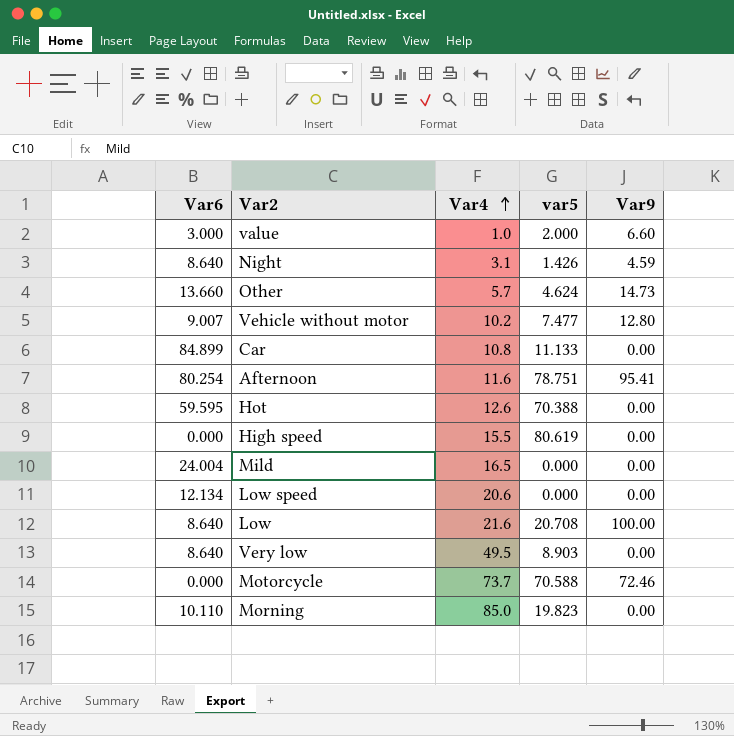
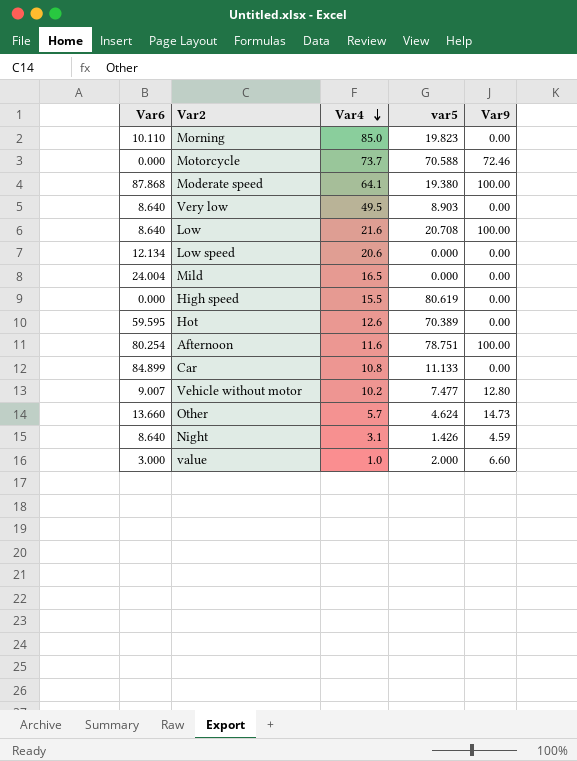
row order: Var4 ascending -> Var4 descending
row Moderate speed: none -> 87.868 | 64.1 | 19.380 | 100.00
Hot | var5: 70.388 -> 70.389
Afternoon | Var9: 95.41 -> 100.00

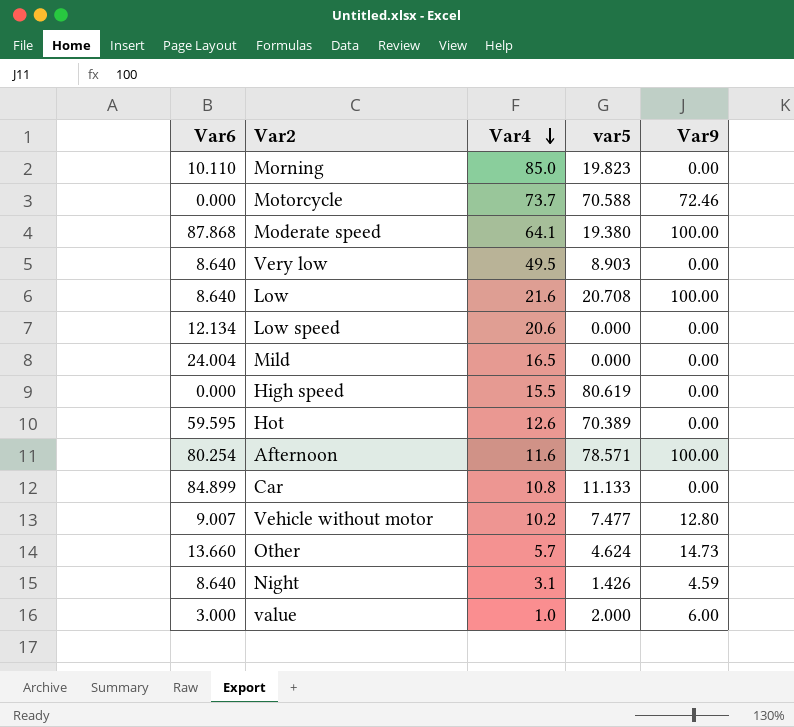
Afternoon | var5: 78.751 -> 78.571
value | Var9: 6.60 -> 6.00

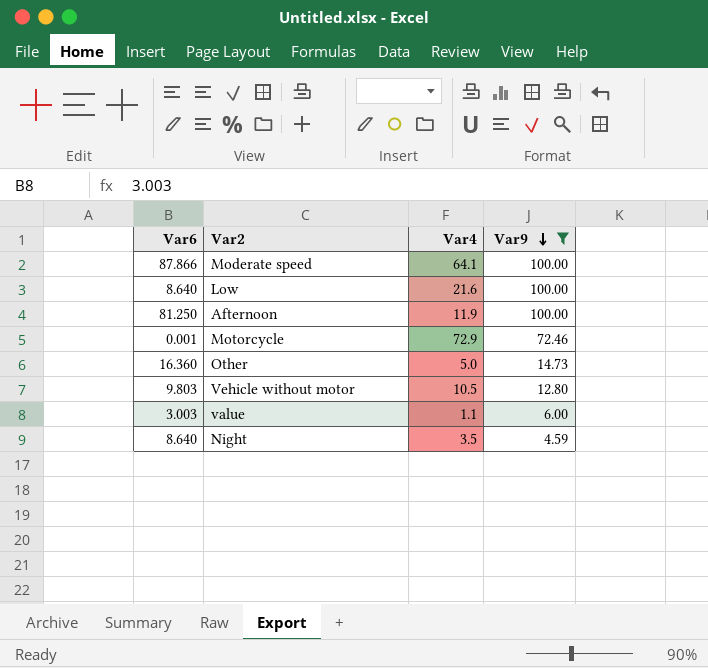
filter: none -> Var9 != 0.00
row order: Var4 descending -> Var9 descending
column var5 | position: 4 -> none
Moderate speed | Var6: 87.868 -> 87.866
Afternoon | Var6: 80.254 -> 81.250
Afternoon | Var4: 11.6 -> 11.9
Motorcycle | Var6: 0.000 -> 0.001
Motorcycle | Var4: 73.7 -> 72.9
Other | Var6: 13.660 -> 16.360
Other | Var4: 5.7 -> 5.0
Vehicle without motor | Var6: 9.007 -> 9.803
Vehicle without motor | Var4: 10.2 -> 10.5
value | Var6: 3.000 -> 3.003
value | Var4: 1.0 -> 1.1
Night | Var4: 3.1 -> 3.5

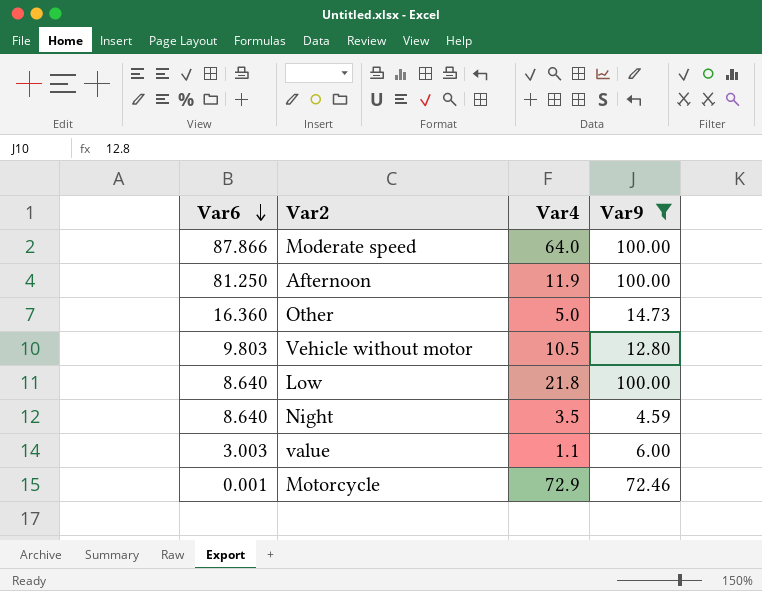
row order: Var9 descending -> Var6 descending
Moderate speed | Var4: 64.1 -> 64.0
Low | Var4: 21.6 -> 21.8

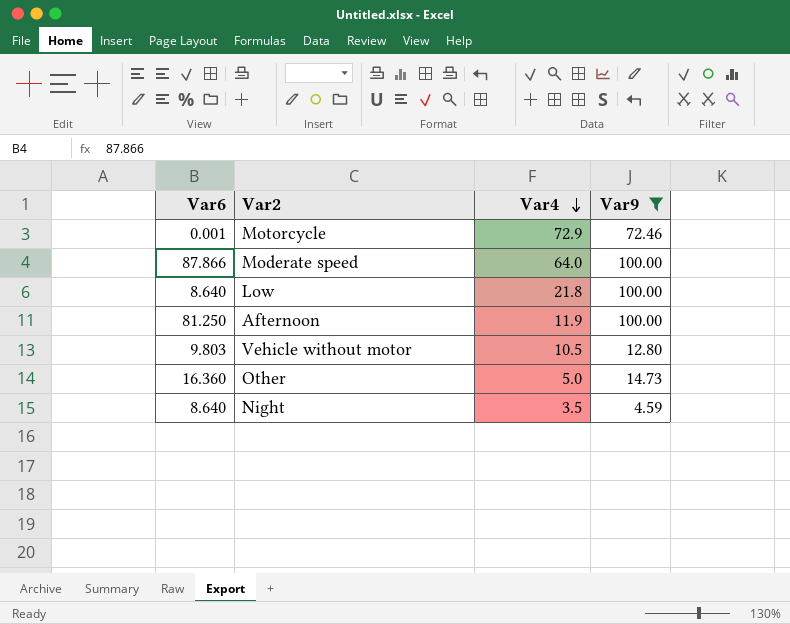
row order: Var6 descending -> Var4 descending
row value: 3.003 | 1.1 | 6.00 -> none

